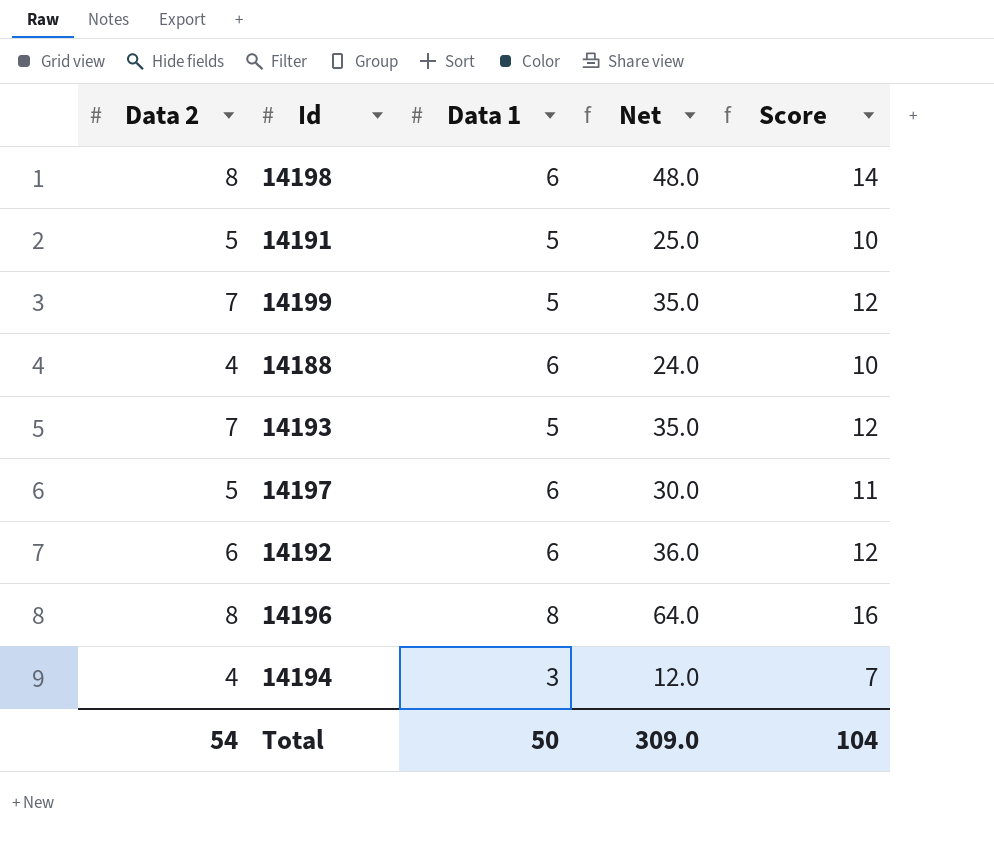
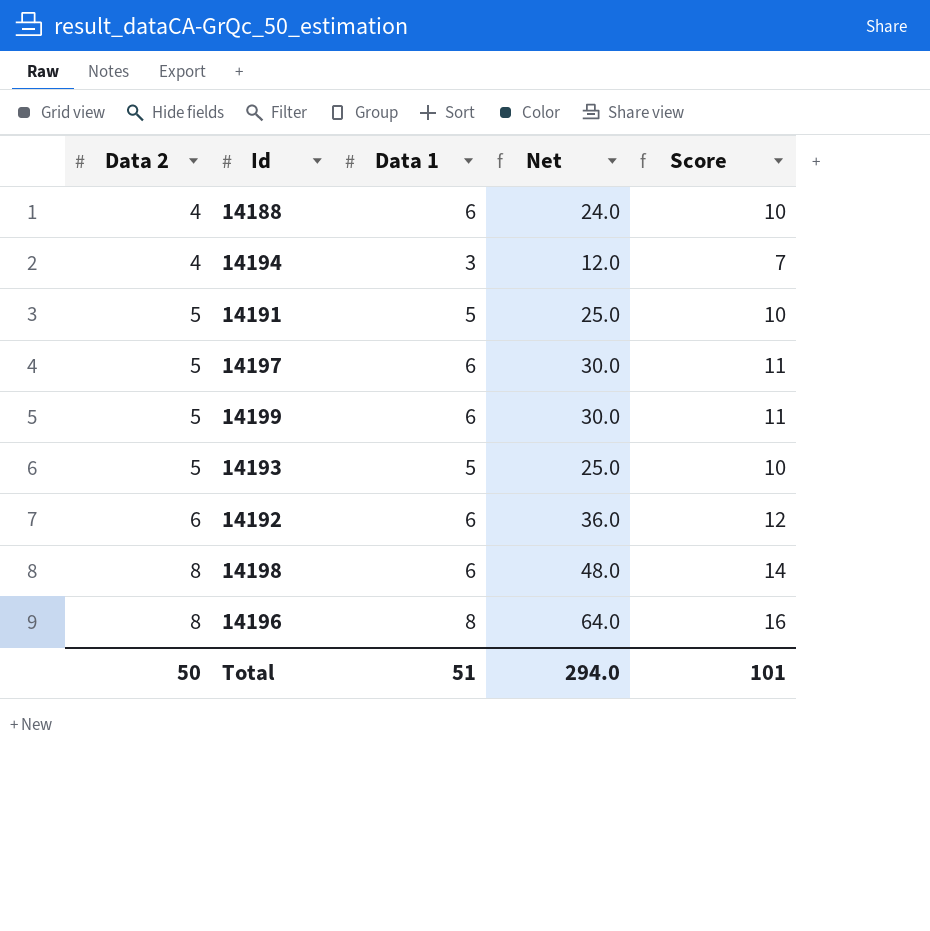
row order: none -> Data 2 ascending
14199 | Data 2: 7 -> 5
14199 | Data 1: 5 -> 6
14199 | Net: 35.0 -> 30.0
14199 | Score: 12 -> 11
14193 | Data 2: 7 -> 5
14193 | Net: 35.0 -> 25.0
14193 | Score: 12 -> 10
Total | Data 2: 54 -> 50
Total | Data 1: 50 -> 51
Total | Net: 309.0 -> 294.0
Total | Score: 104 -> 101

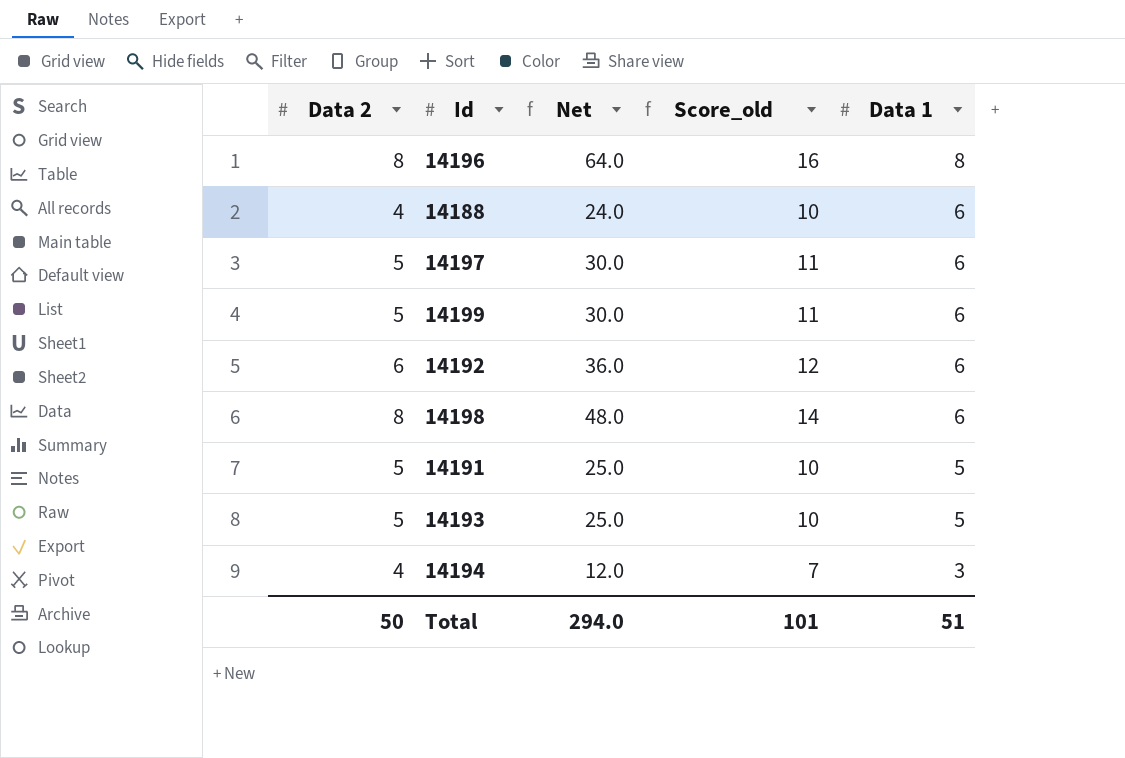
row order: Data 2 ascending -> Data 1 descending
column name: Score -> Score_old
column Data 1 | position: 3 -> 5

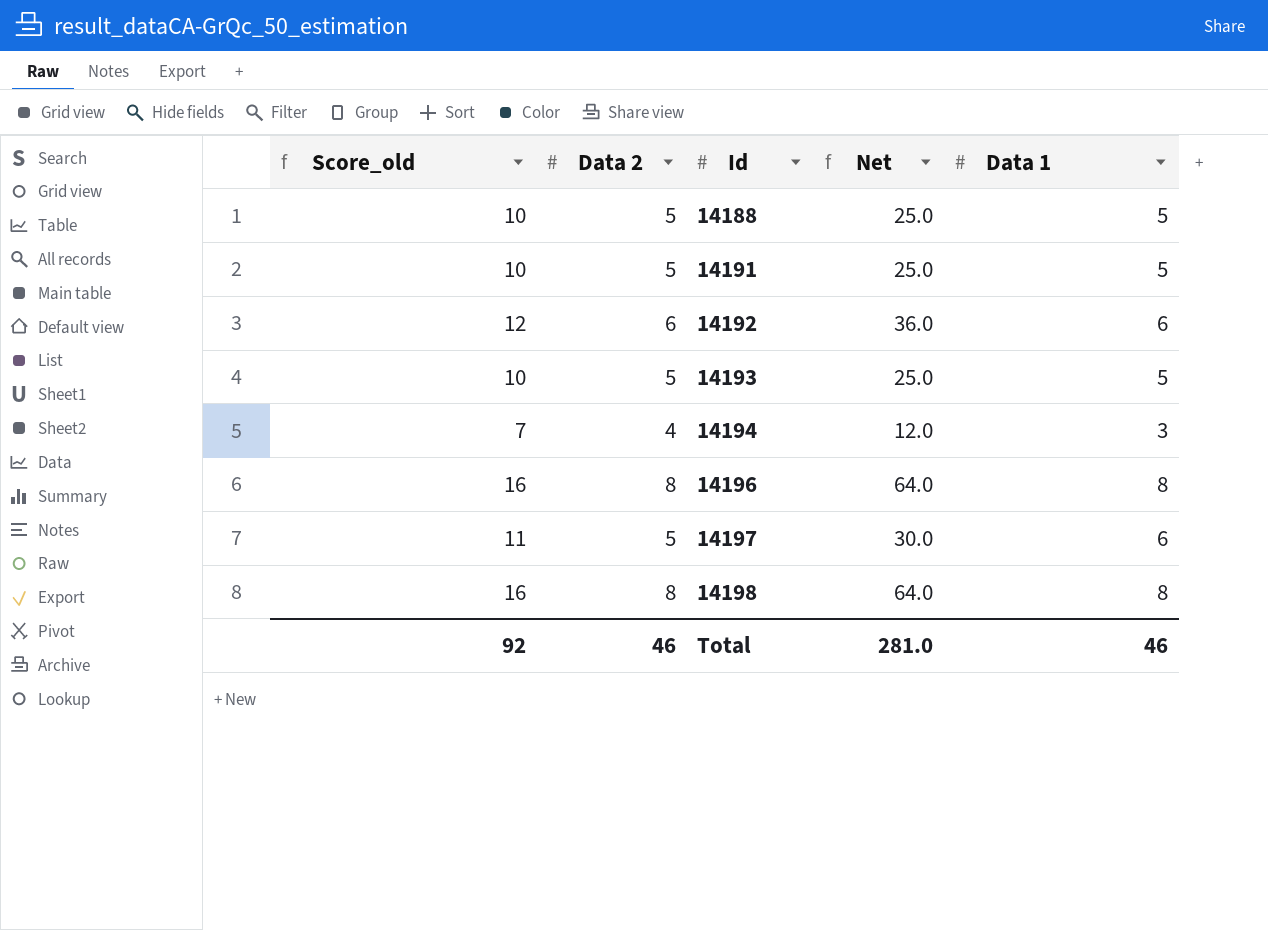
row order: Data 1 descending -> Id ascending
column Score_old | position: 4 -> 1
row 14199: 5 | 30.0 | 11 | 6 -> none
14188 | Data 2: 4 -> 5
14188 | Net: 24.0 -> 25.0
14188 | Data 1: 6 -> 5
14198 | Score_old: 14 -> 16
14198 | Net: 48.0 -> 64.0
14198 | Data 1: 6 -> 8
Total | Score_old: 101 -> 92
Total | Data 2: 50 -> 46
Total | Net: 294.0 -> 281.0
Total | Data 1: 51 -> 46

